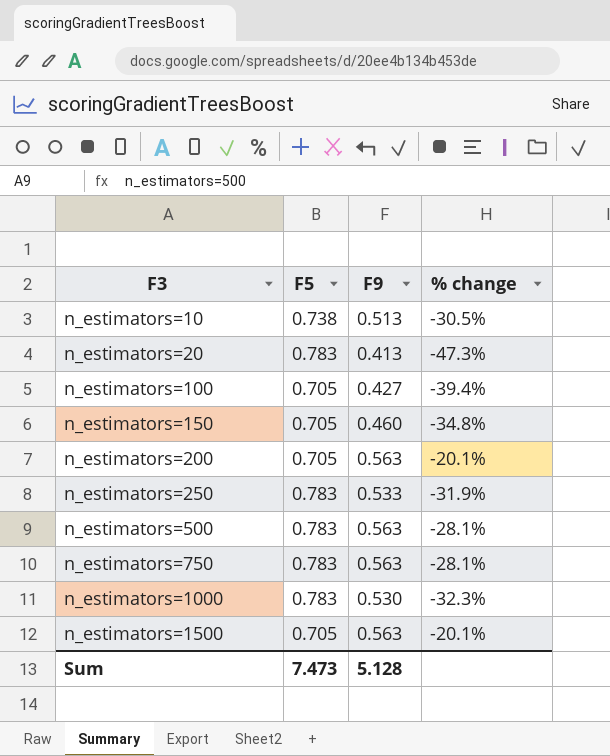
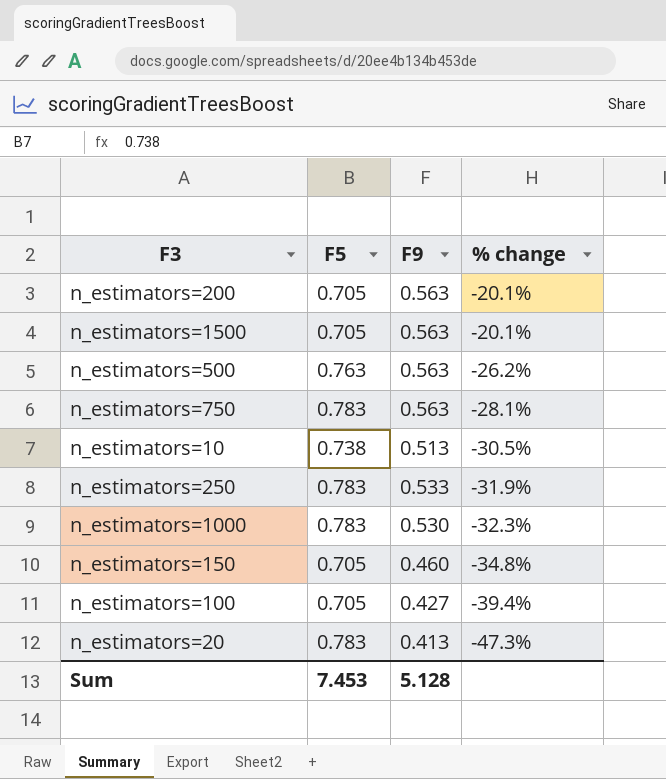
row order: F3 ascending -> % change descending
n_estimators=500 | F5: 0.783 -> 0.763
n_estimators=500 | % change: -28.1% -> -26.2%
Sum | F5: 7.473 -> 7.453

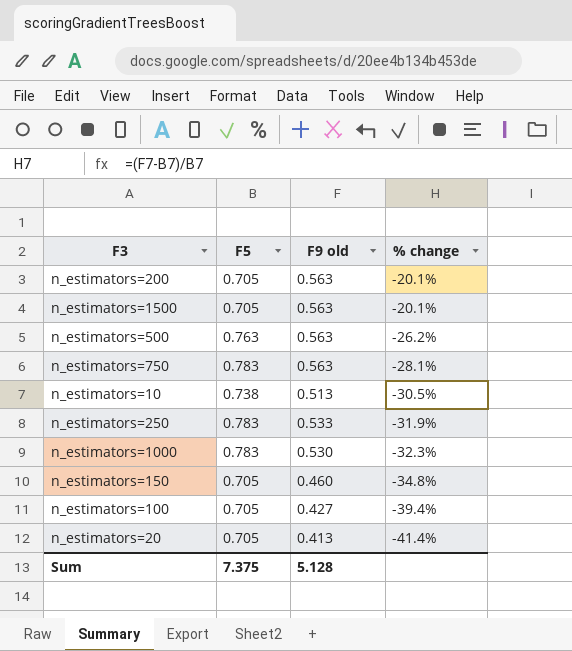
column name: F9 -> F9 old
n_estimators=20 | F5: 0.783 -> 0.705
n_estimators=20 | % change: -47.3% -> -41.4%
Sum | F5: 7.453 -> 7.375

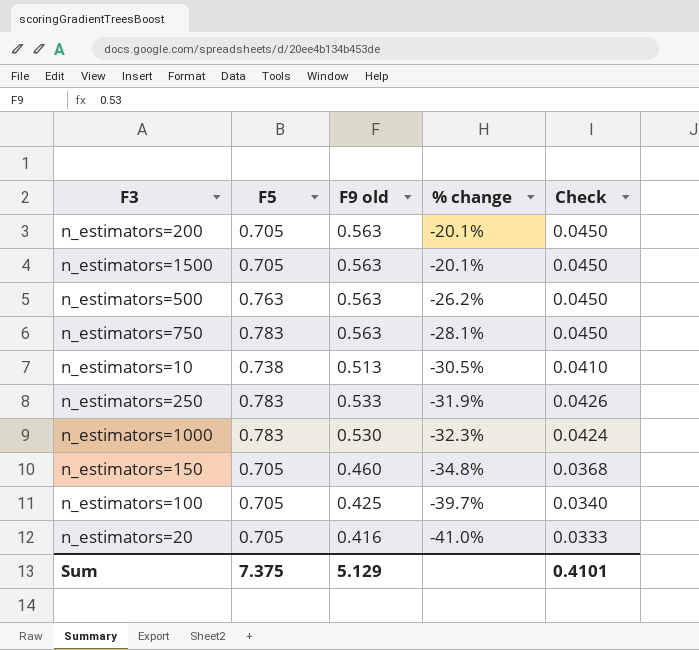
column Check | formula: none -> [F9 old] * 0.08
n_estimators=100 | F9 old: 0.427 -> 0.425
n_estimators=100 | % change: -39.4% -> -39.7%
n_estimators=20 | F9 old: 0.413 -> 0.416
n_estimators=20 | % change: -41.4% -> -41.0%
Sum | F9 old: 5.128 -> 5.129

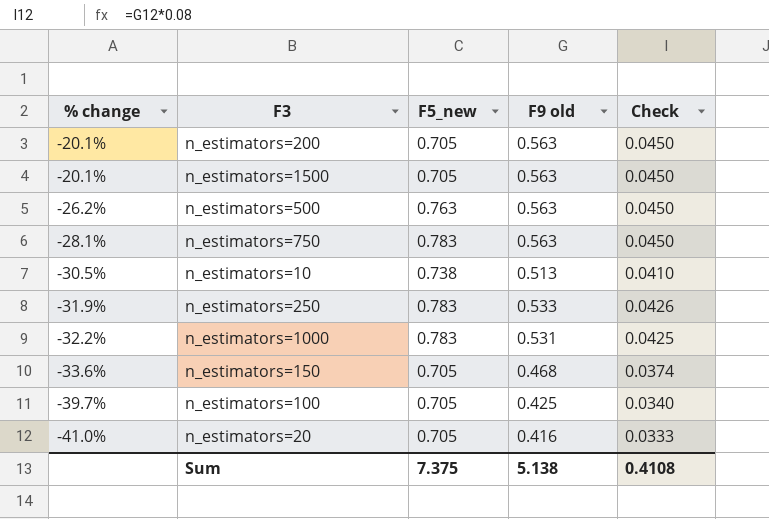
column % change | position: 4 -> 1
column name: F5 -> F5_new
n_estimators=1000 | % change: -32.3% -> -32.2%
n_estimators=1000 | F9 old: 0.530 -> 0.531
n_estimators=1000 | Check: 0.0424 -> 0.0425
n_estimators=150 | % change: -34.8% -> -33.6%
n_estimators=150 | F9 old: 0.460 -> 0.468
n_estimators=150 | Check: 0.0368 -> 0.0374
Sum | F9 old: 5.129 -> 5.138
Sum | Check: 0.4101 -> 0.4108

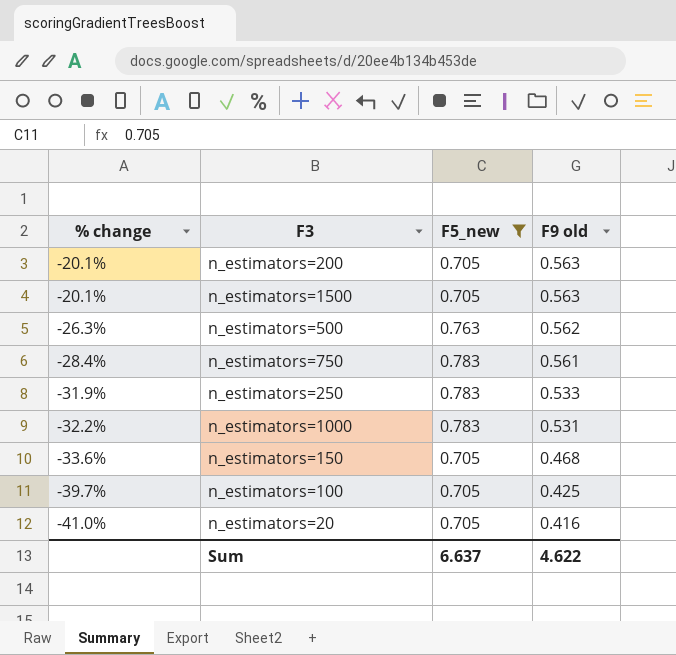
filter: none -> F5_new != 0.738
column Check | formula: [F9 old] * 0.08 -> none
n_estimators=500 | % change: -26.2% -> -26.3%
n_estimators=500 | F9 old: 0.563 -> 0.562
n_estimators=750 | % change: -28.1% -> -28.4%
n_estimators=750 | F9 old: 0.563 -> 0.561
Sum | F5_new: 7.375 -> 6.637
Sum | F9 old: 5.138 -> 4.622

